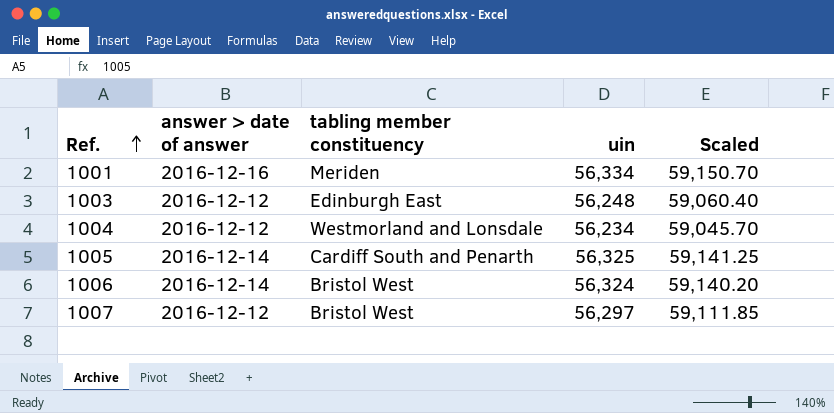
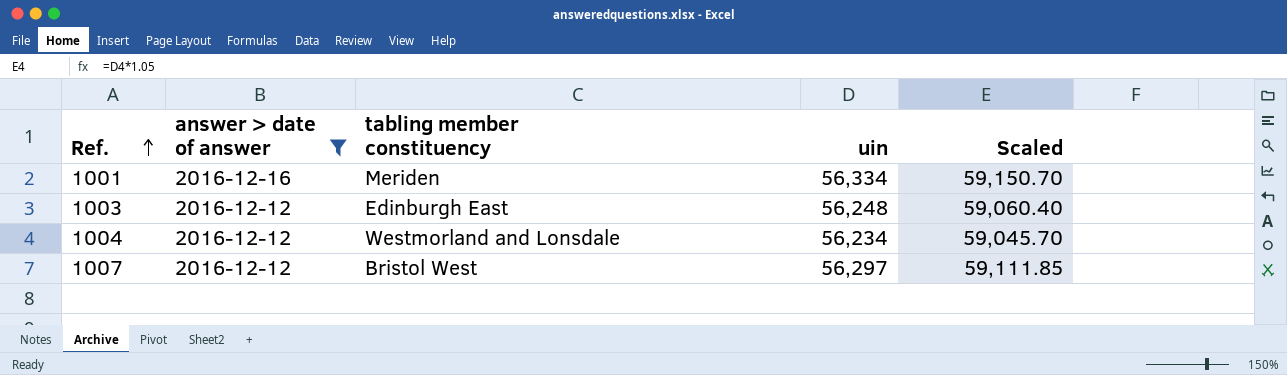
filter: none -> answer > date of answer != 2016-12-14

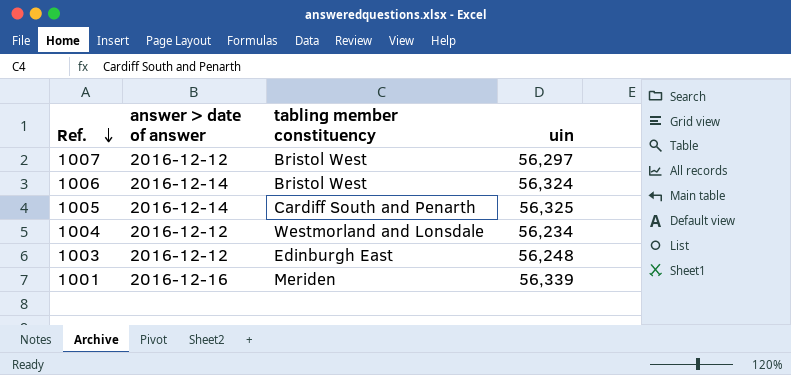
filter: answer > date of answer != 2016-12-14 -> none
row order: Ref. ascending -> Ref. descending
column Scaled | formula: [uin] * 1.05 -> none
1001 | uin: 56,334 -> 56,339

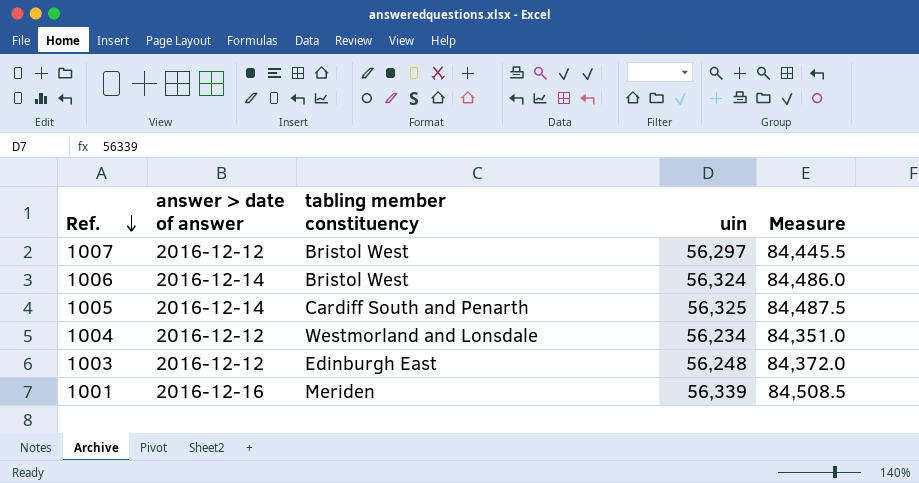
column Measure | formula: none -> [uin] * 1.5

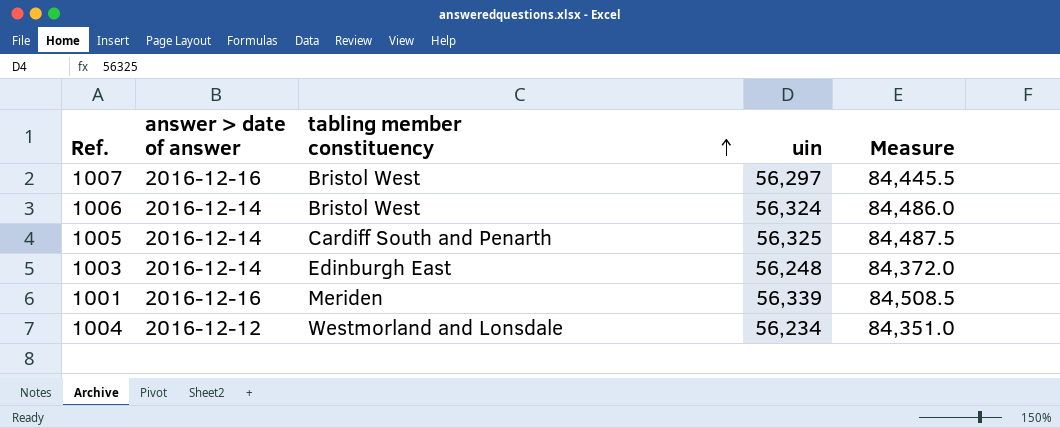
row order: Ref. descending -> tabling member constituency ascending
1007 | answer > date of answer: 2016-12-12 -> 2016-12-16
1003 | answer > date of answer: 2016-12-12 -> 2016-12-14

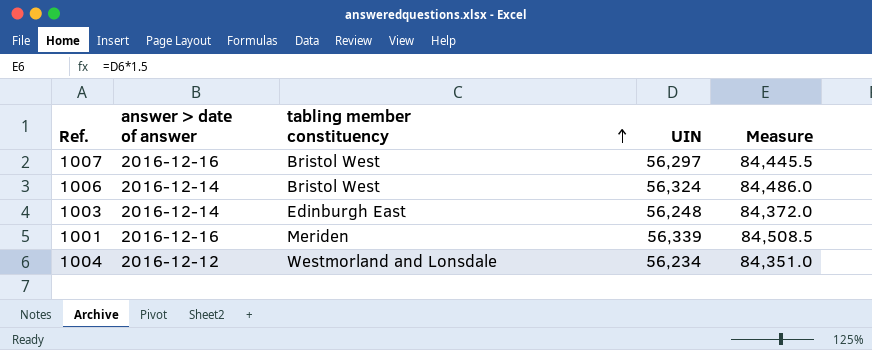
column name: uin -> UIN
row 1005: 2016-12-14 | Cardiff South and Penarth | 56,325 | 84,487.5 -> none

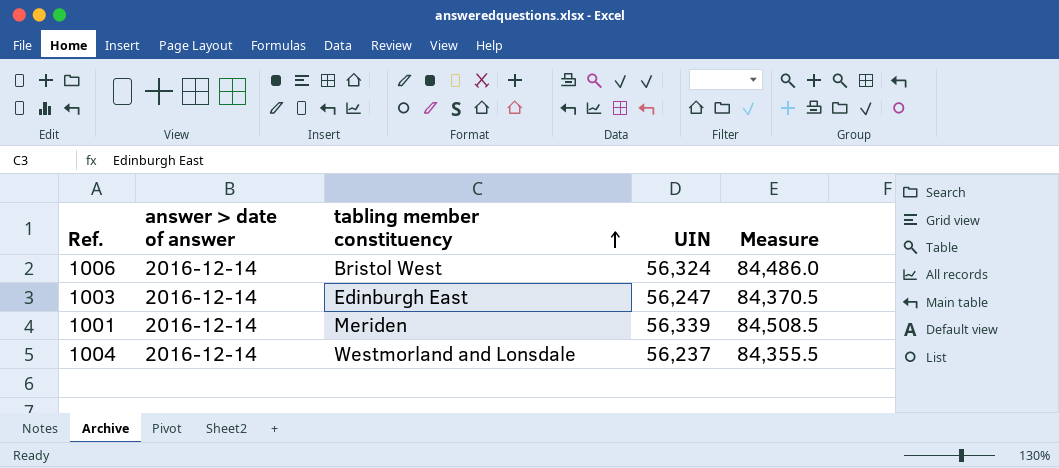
row 1007: 2016-12-16 | Bristol West | 56,297 | 84,445.5 -> none
1003 | UIN: 56,248 -> 56,247
1003 | Measure: 84,372.0 -> 84,370.5
1001 | answer > date of answer: 2016-12-16 -> 2016-12-14
1004 | answer > date of answer: 2016-12-12 -> 2016-12-14
1004 | UIN: 56,234 -> 56,237
1004 | Measure: 84,351.0 -> 84,355.5

